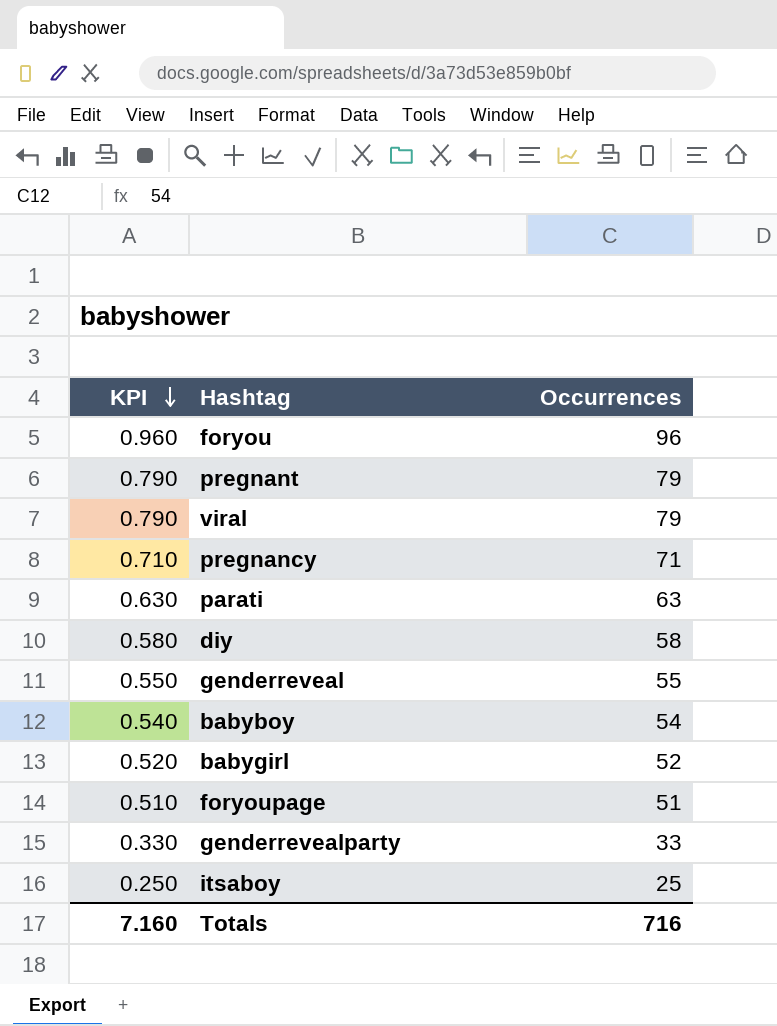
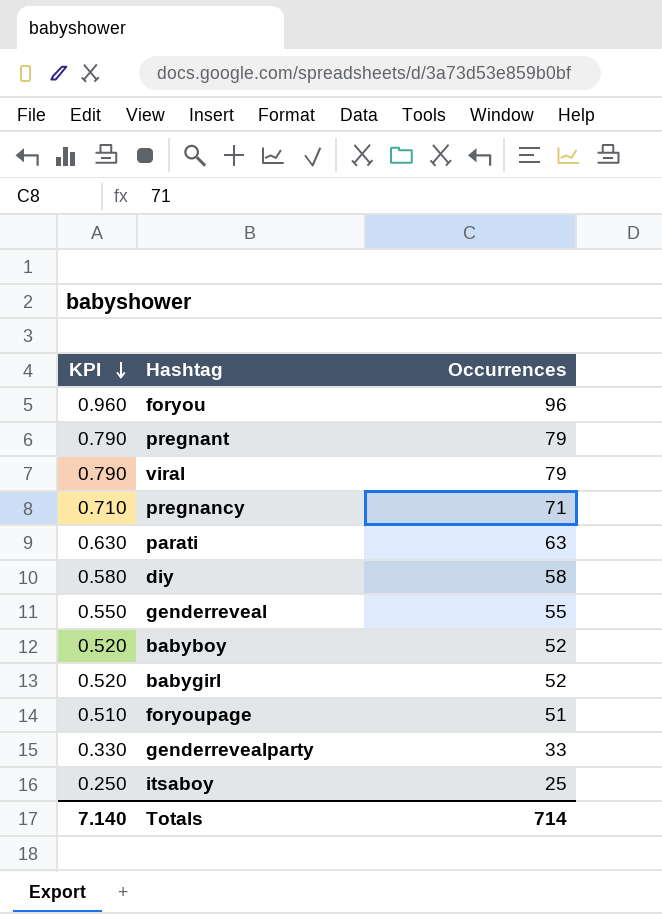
babyboy | KPI: 0.540 -> 0.520
babyboy | Occurrences: 54 -> 52
Totals | KPI: 7.160 -> 7.140
Totals | Occurrences: 716 -> 714

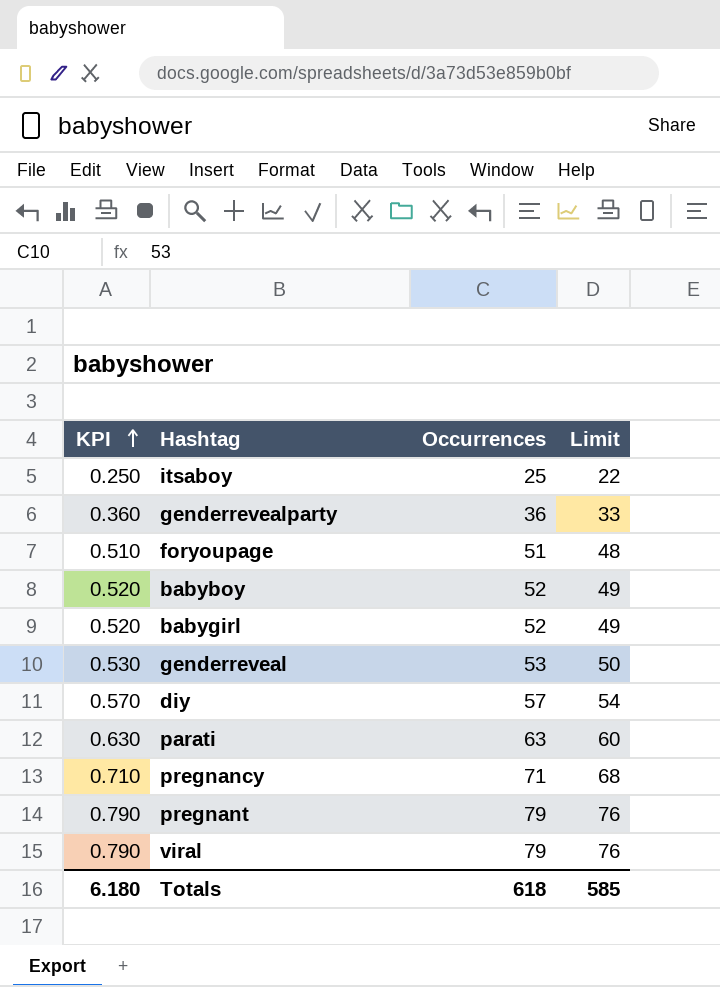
row order: KPI descending -> KPI ascending
column Limit | formula: none -> [Occurrences] - 3
row foryou: 0.960 | 96 -> none
genderrevealparty | KPI: 0.330 -> 0.360
genderrevealparty | Occurrences: 33 -> 36
genderreveal | KPI: 0.550 -> 0.530
genderreveal | Occurrences: 55 -> 53
diy | KPI: 0.580 -> 0.570
diy | Occurrences: 58 -> 57
Totals | KPI: 7.140 -> 6.180
Totals | Occurrences: 714 -> 618

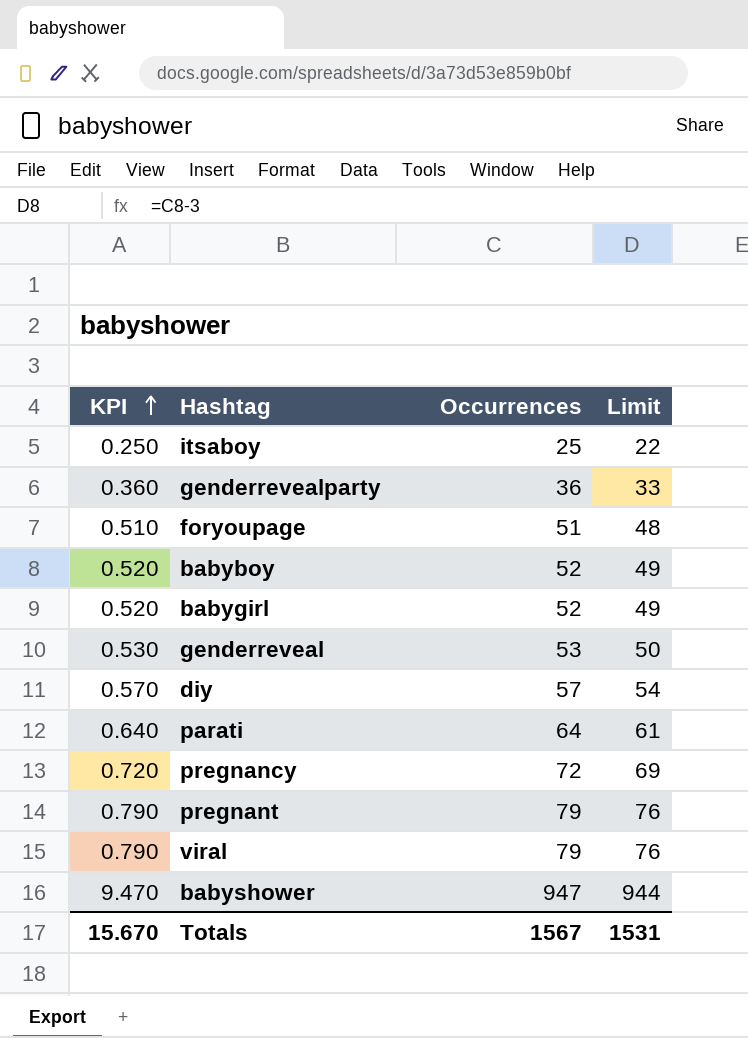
parati | KPI: 0.630 -> 0.640
parati | Occurrences: 63 -> 64
parati | Limit: 60 -> 61
pregnancy | KPI: 0.710 -> 0.720
pregnancy | Occurrences: 71 -> 72
pregnancy | Limit: 68 -> 69
row babyshower: none -> 9.470 | 947 | 944
Totals | KPI: 6.180 -> 15.670
Totals | Occurrences: 618 -> 1567
Totals | Limit: 585 -> 1531

